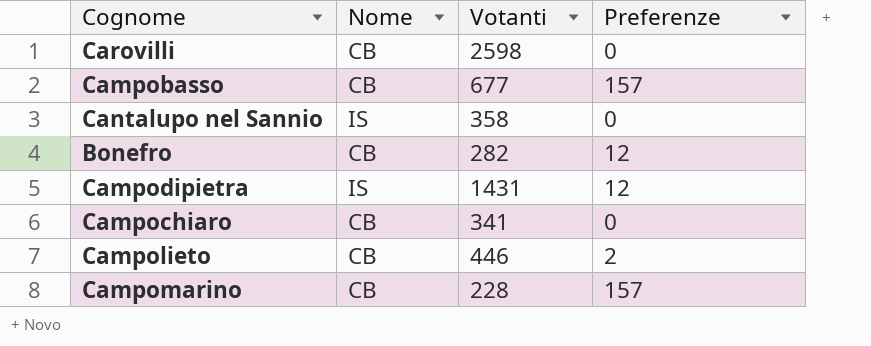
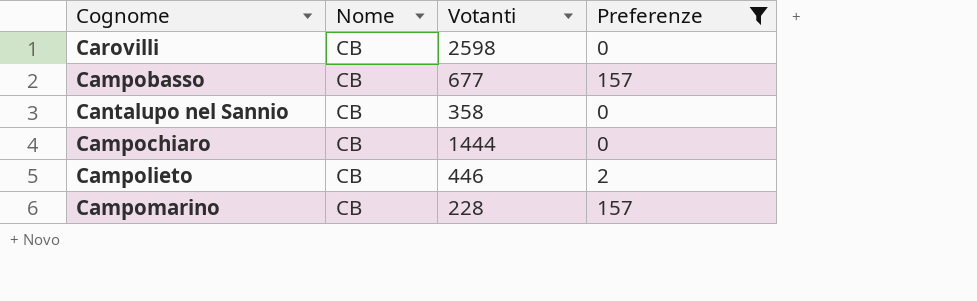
filter: none -> Preferenze != 12
Cantalupo nel Sannio | Nome: IS -> CB
Campochiaro | Votanti: 341 -> 1444

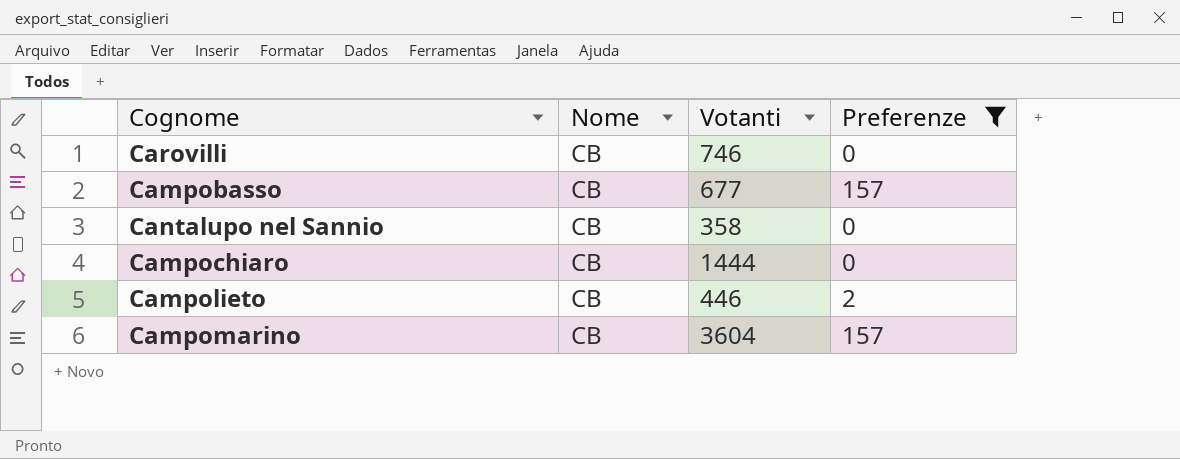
Carovilli | Votanti: 2598 -> 746
Campomarino | Votanti: 228 -> 3604

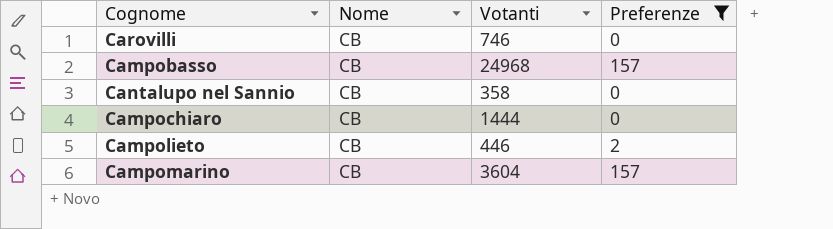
Campobasso | Votanti: 677 -> 24968

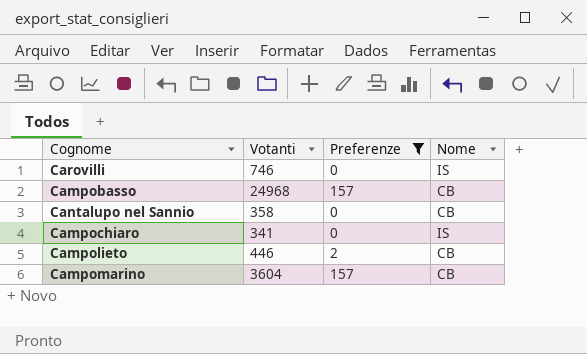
column Nome | position: 2 -> 4
Carovilli | Nome: CB -> IS
Campochiaro | Votanti: 1444 -> 341
Campochiaro | Nome: CB -> IS

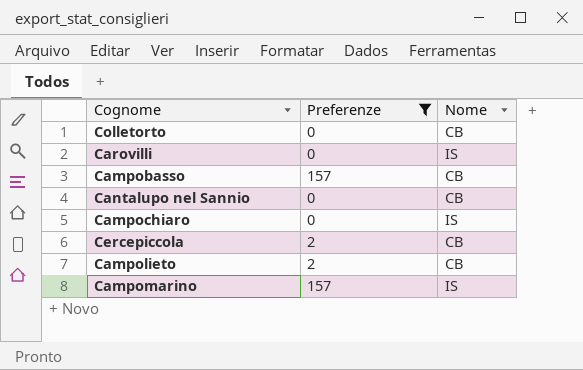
column Votanti | position: 2 -> none
row Colletorto: none -> 0 | CB
row Cercepiccola: none -> 2 | CB
Campomarino | Nome: CB -> IS

